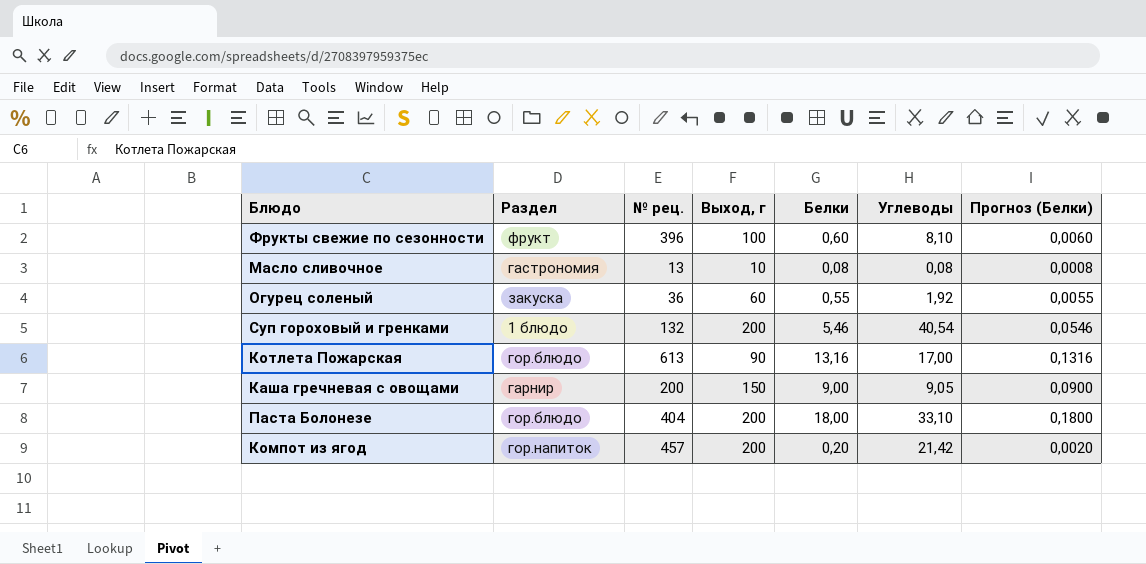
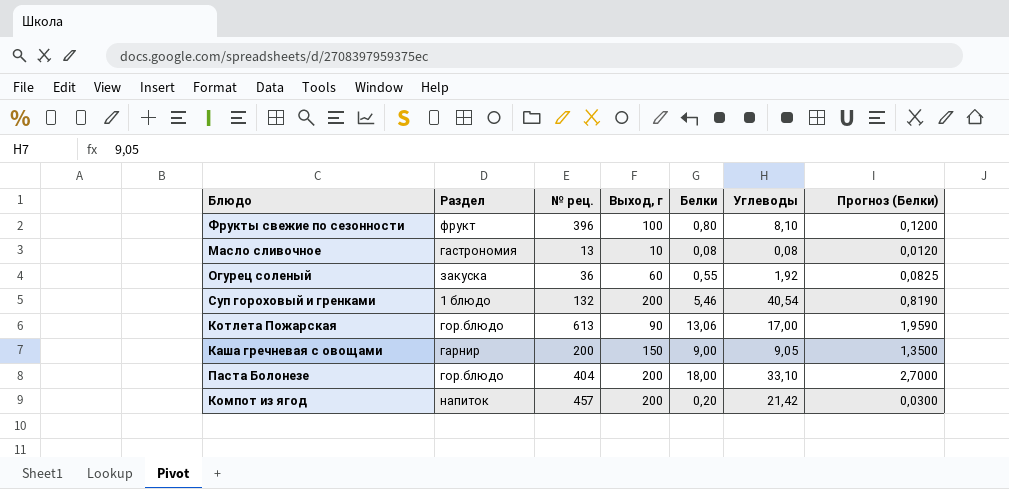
column Прогноз (Белки) | formula: [Белки] * 0,01 -> [Белки] * 0,15
Фрукты свежие по сезонности | Белки: 0,60 -> 0,80
Котлета Пожарская | Белки: 13,16 -> 13,06
Компот из ягод | Раздел: гор.напиток -> напиток

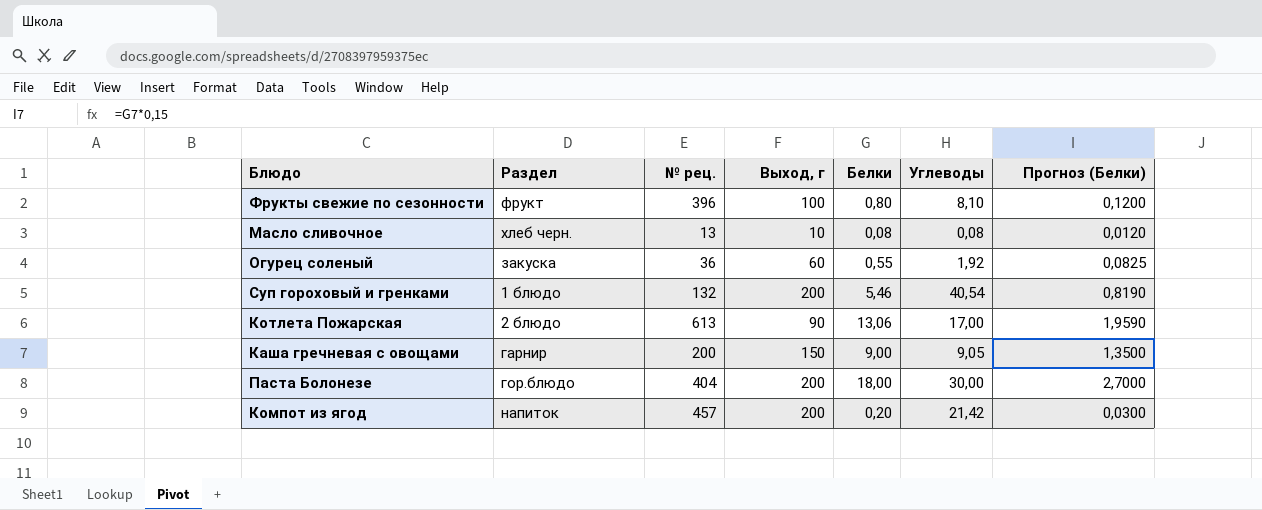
Масло сливочное | Раздел: гастрономия -> хлеб черн.
Котлета Пожарская | Раздел: гор.блюдо -> 2 блюдо
Паста Болонезе | Углеводы: 33,10 -> 30,00

